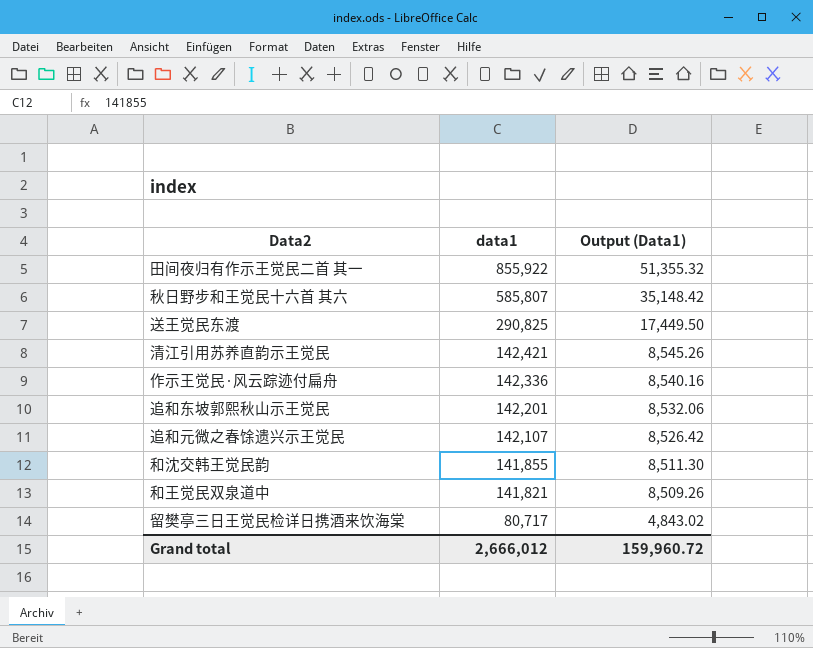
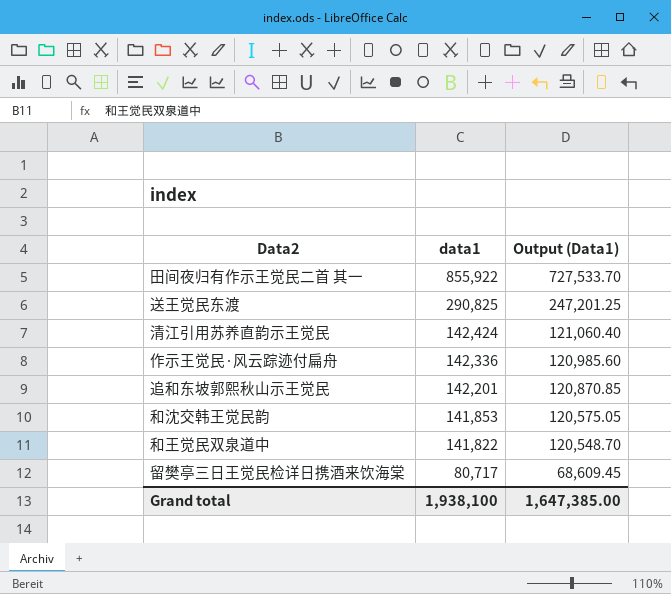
column Output (Data1) | formula: [data1] * 0.06 -> [data1] * 0.85
row 秋日野步和王觉民十六首 其六: 585,807 | 35,148.42 -> none
row 追和元微之春馀遗兴示王觉民: 142,107 | 8,526.42 -> none
清江引用苏养直韵示王觉民 | data1: 142,421 -> 142,424
和沈交韩王觉民韵 | data1: 141,855 -> 141,853
和王觉民双泉道中 | data1: 141,821 -> 141,822
Grand total | data1: 2,666,012 -> 1,938,100
Grand total | Output (Data1): 159,960.72 -> 1,647,385.00

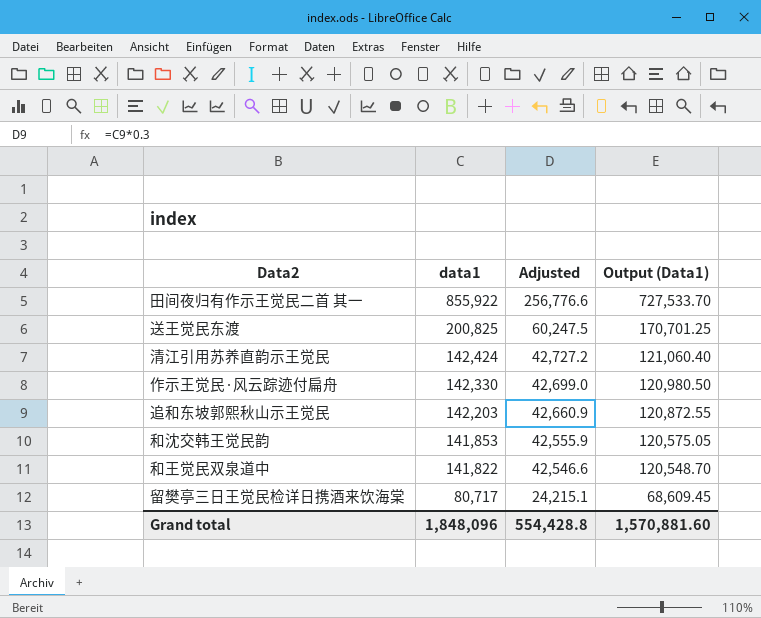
column Adjusted | formula: none -> [data1] * 0.3
送王觉民东渡 | data1: 290,825 -> 200,825
送王觉民东渡 | Output (Data1): 247,201.25 -> 170,701.25
作示王觉民·风云踪迹付扁舟 | data1: 142,336 -> 142,330
作示王觉民·风云踪迹付扁舟 | Output (Data1): 120,985.60 -> 120,980.50
追和东坡郭熙秋山示王觉民 | data1: 142,201 -> 142,203
追和东坡郭熙秋山示王觉民 | Output (Data1): 120,870.85 -> 120,872.55
Grand total | data1: 1,938,100 -> 1,848,096
Grand total | Output (Data1): 1,647,385.00 -> 1,570,881.60

